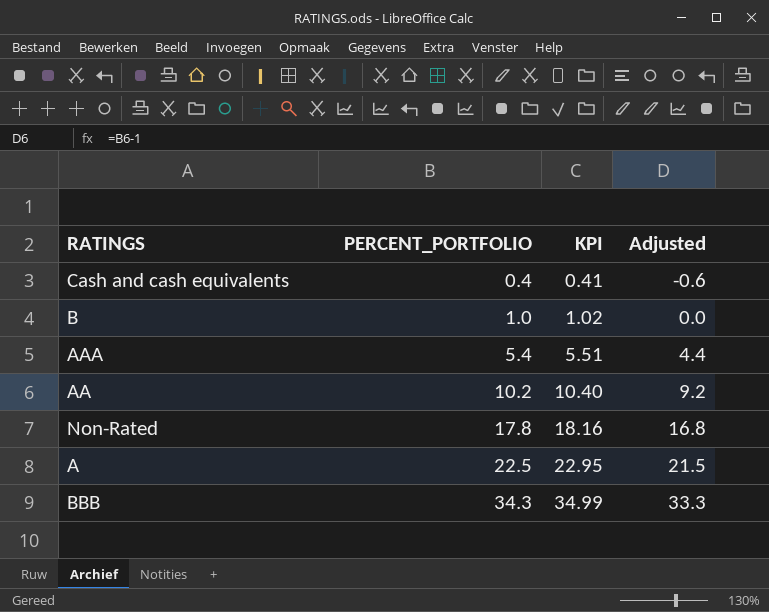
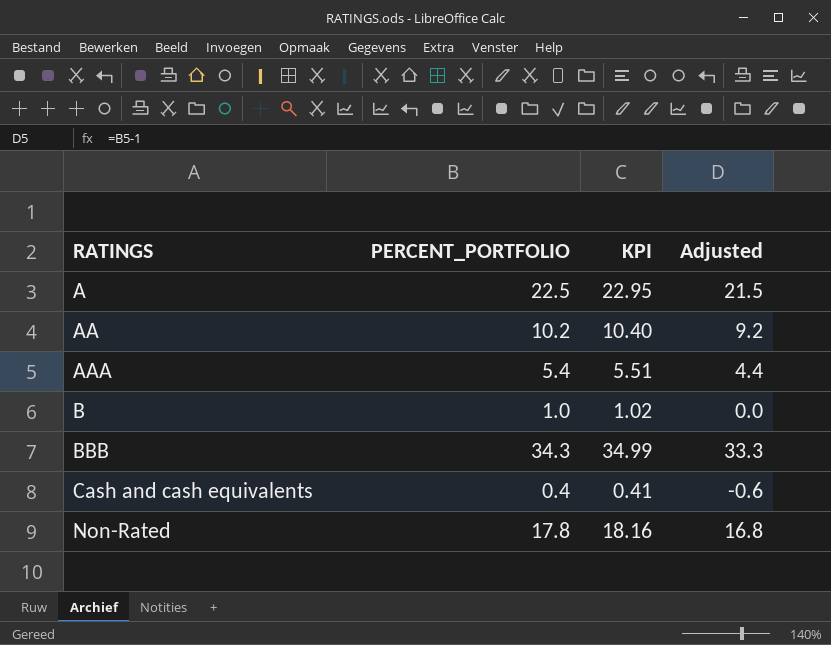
row order: PERCENT_PORTFOLIO ascending -> RATINGS ascending

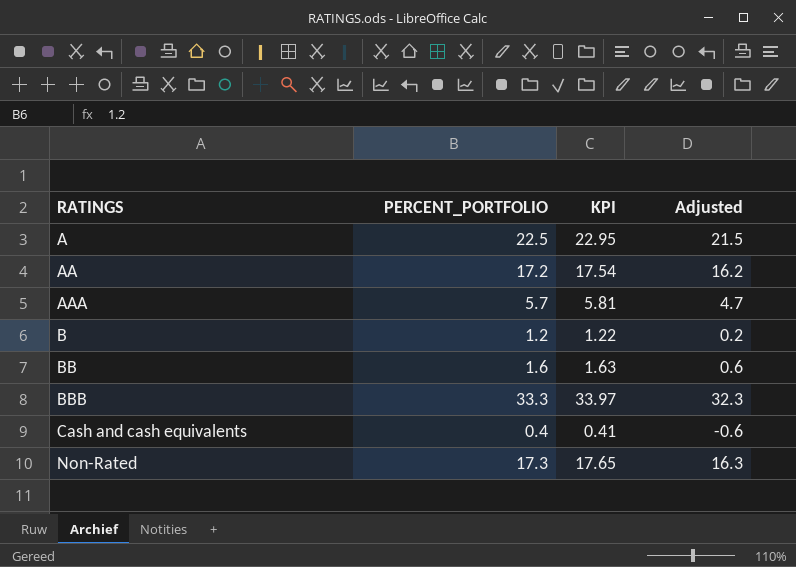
AA | PERCENT_PORTFOLIO: 10.2 -> 17.2
AA | KPI: 10.40 -> 17.54
AA | Adjusted: 9.2 -> 16.2
AAA | PERCENT_PORTFOLIO: 5.4 -> 5.7
AAA | KPI: 5.51 -> 5.81
AAA | Adjusted: 4.4 -> 4.7
B | PERCENT_PORTFOLIO: 1.0 -> 1.2
B | KPI: 1.02 -> 1.22
B | Adjusted: 0.0 -> 0.2
row BB: none -> 1.6 | 1.63 | 0.6
BBB | PERCENT_PORTFOLIO: 34.3 -> 33.3
BBB | KPI: 34.99 -> 33.97
BBB | Adjusted: 33.3 -> 32.3
Non-Rated | PERCENT_PORTFOLIO: 17.8 -> 17.3
Non-Rated | KPI: 18.16 -> 17.65
Non-Rated | Adjusted: 16.8 -> 16.3

